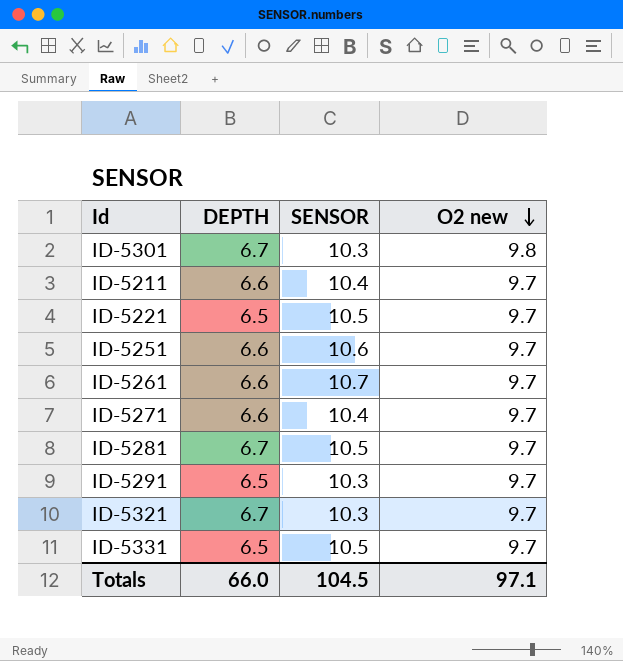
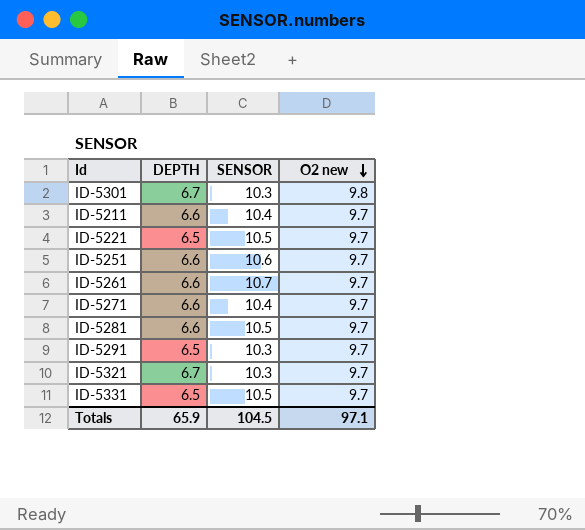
ID-5281 | DEPTH: 6.7 -> 6.6
Totals | DEPTH: 66.0 -> 65.9

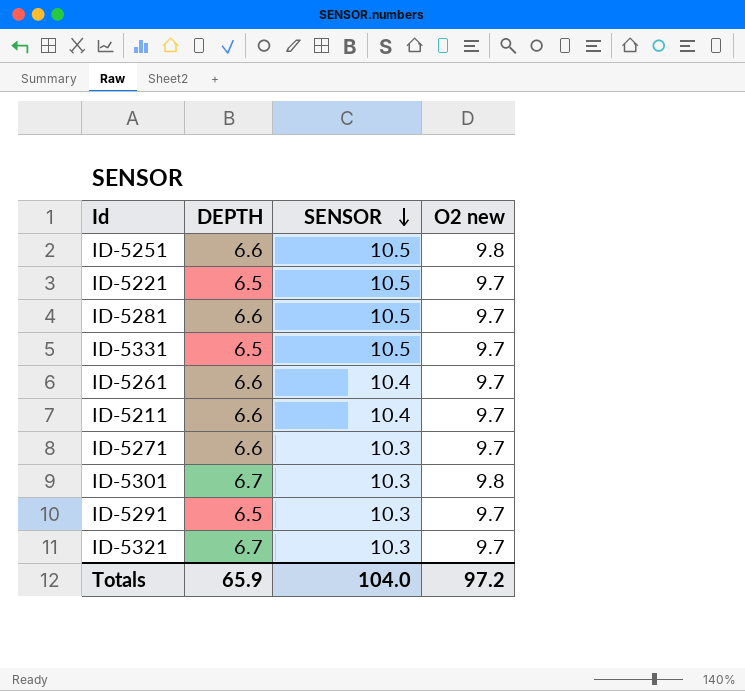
row order: O2 new descending -> SENSOR descending
ID-5251 | SENSOR: 10.6 -> 10.5
ID-5251 | O2 new: 9.7 -> 9.8
ID-5261 | SENSOR: 10.7 -> 10.4
ID-5271 | SENSOR: 10.4 -> 10.3
Totals | SENSOR: 104.5 -> 104.0
Totals | O2 new: 97.1 -> 97.2

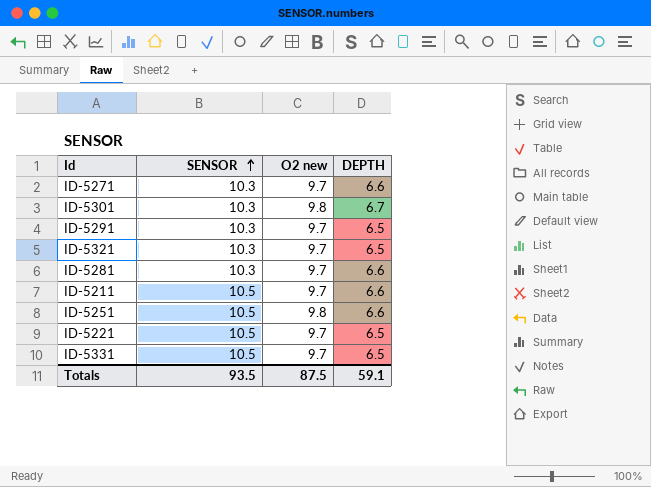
row order: SENSOR descending -> SENSOR ascending
column DEPTH | position: 2 -> 4
row ID-5261: 6.6 | 10.4 | 9.7 -> none
ID-5321 | DEPTH: 6.7 -> 6.5
ID-5281 | SENSOR: 10.5 -> 10.3
ID-5211 | SENSOR: 10.4 -> 10.5
Totals | SENSOR: 104.0 -> 93.5
Totals | O2 new: 97.2 -> 87.5
Totals | DEPTH: 65.9 -> 59.1

